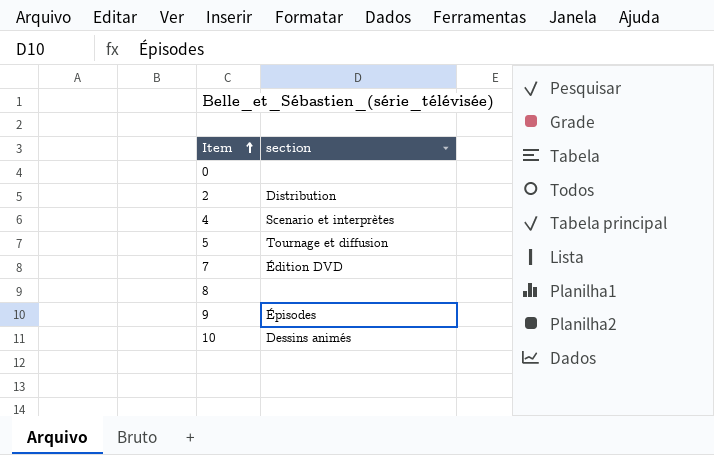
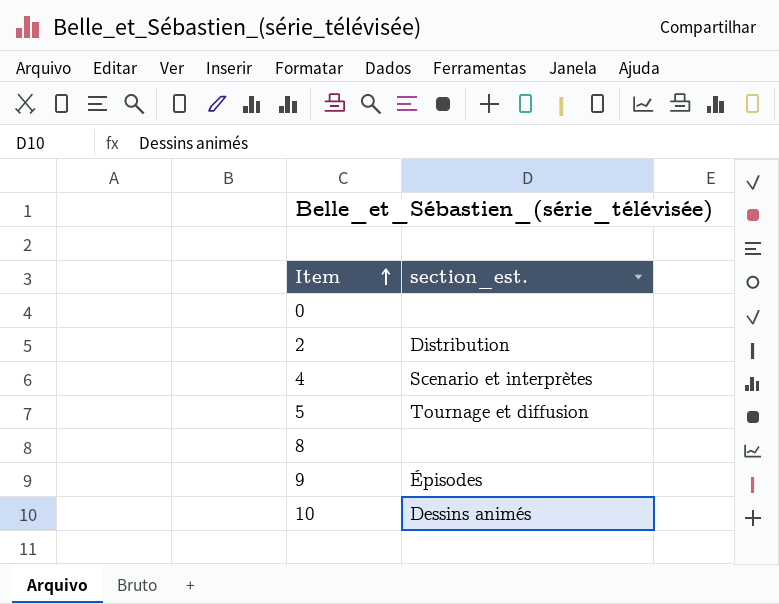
column name: section -> section_est.
row 7: Édition DVD -> none

